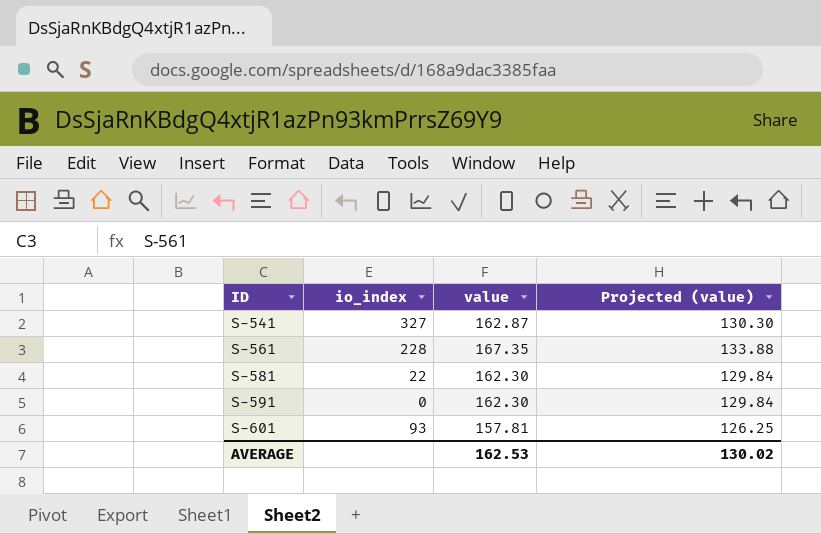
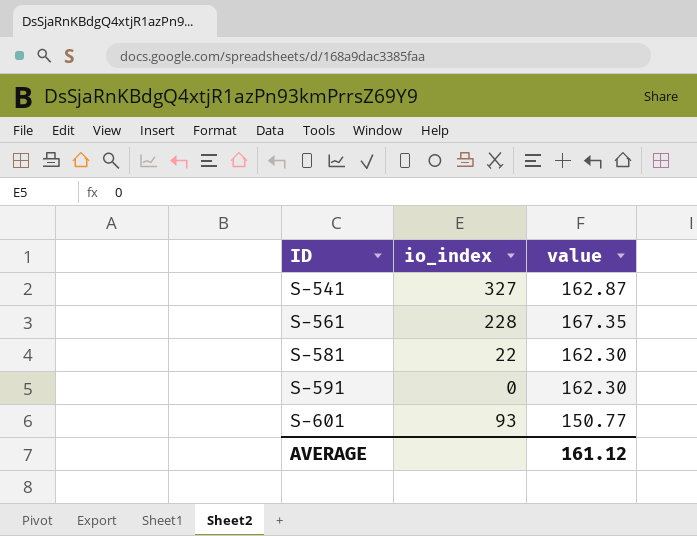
column Projected (value) | formula: [value] * 0.8 -> none
S-601 | value: 157.81 -> 150.77
AVERAGE | value: 162.53 -> 161.12

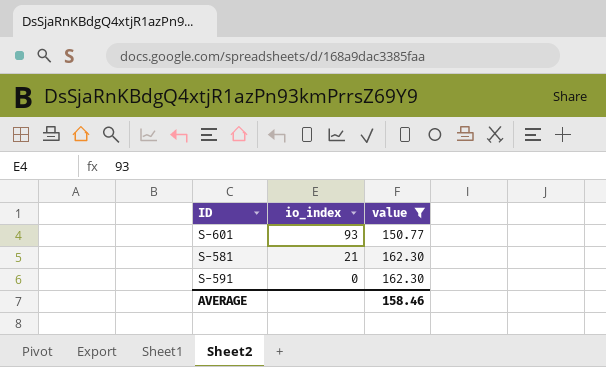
filter: none -> value <= 162.30
row order: ID ascending -> io_index descending
S-581 | io_index: 22 -> 21
AVERAGE | value: 161.12 -> 158.46

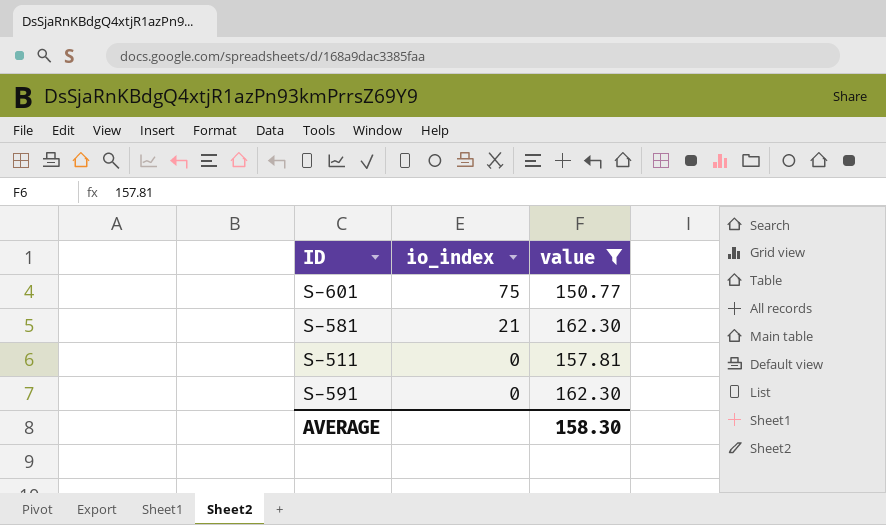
S-601 | io_index: 93 -> 75
row S-511: none -> 0 | 157.81
AVERAGE | value: 158.46 -> 158.30

